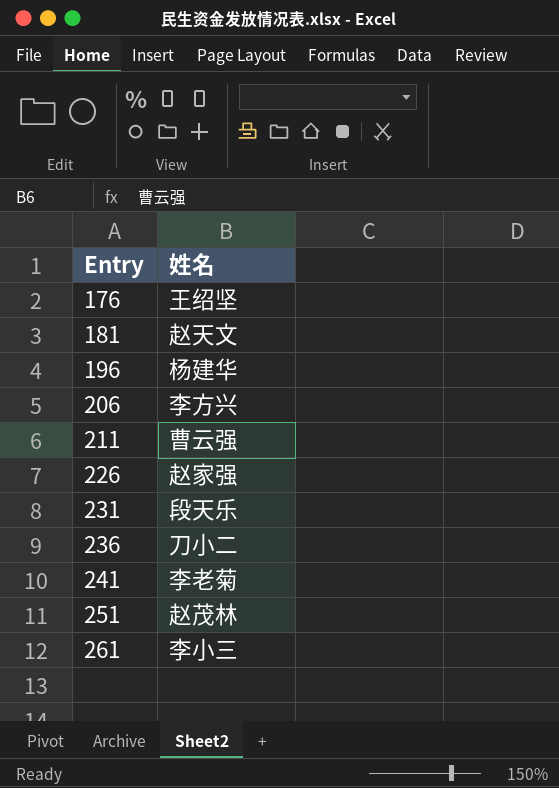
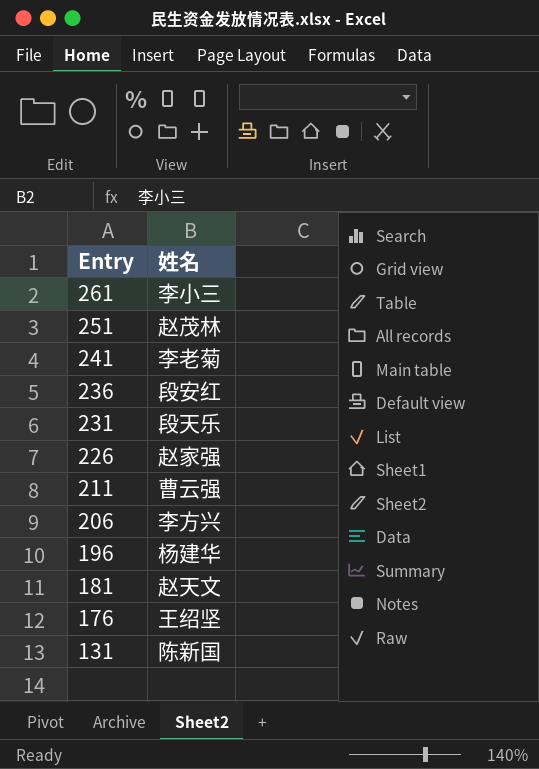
row order: Entry ascending -> Entry descending
236 | 姓名: 刀小二 -> 段安红
row 131: none -> 陈新国

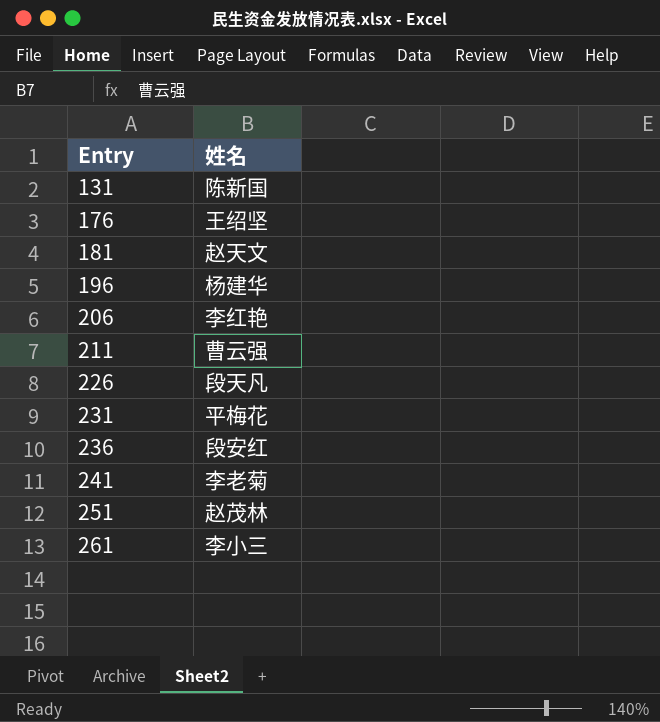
row order: Entry descending -> Entry ascending
206 | 姓名: 李方兴 -> 李红艳
226 | 姓名: 赵家强 -> 段天凡
231 | 姓名: 段天乐 -> 平梅花

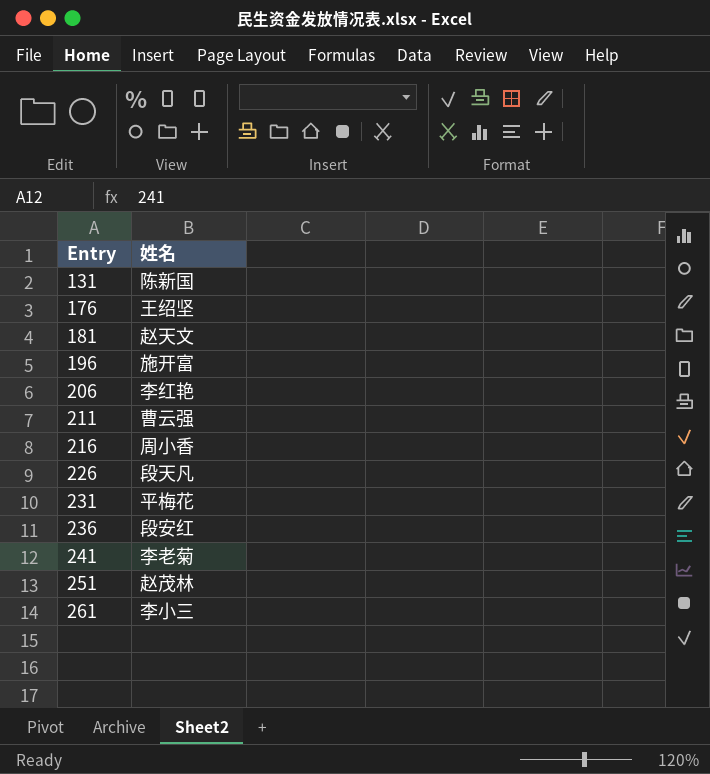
196 | 姓名: 杨建华 -> 施开富
row 216: none -> 周小香

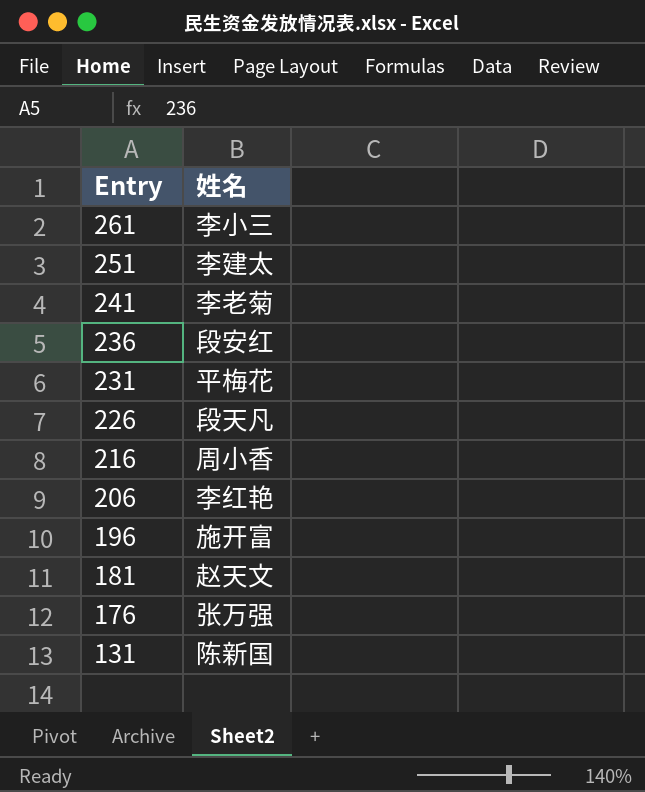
row order: Entry ascending -> Entry descending
row 211: 曹云强 -> none
251 | 姓名: 赵茂林 -> 李建太
176 | 姓名: 王绍坚 -> 张万强

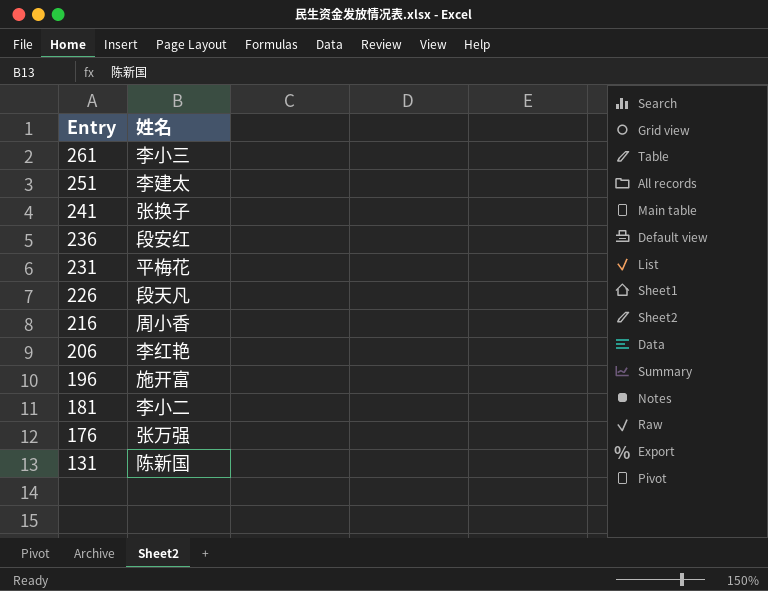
241 | 姓名: 李老菊 -> 张换子
181 | 姓名: 赵天文 -> 李小二

